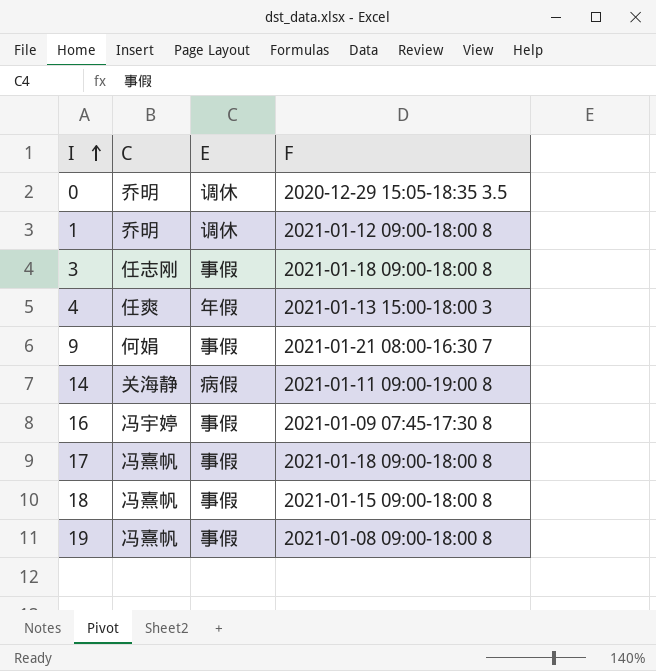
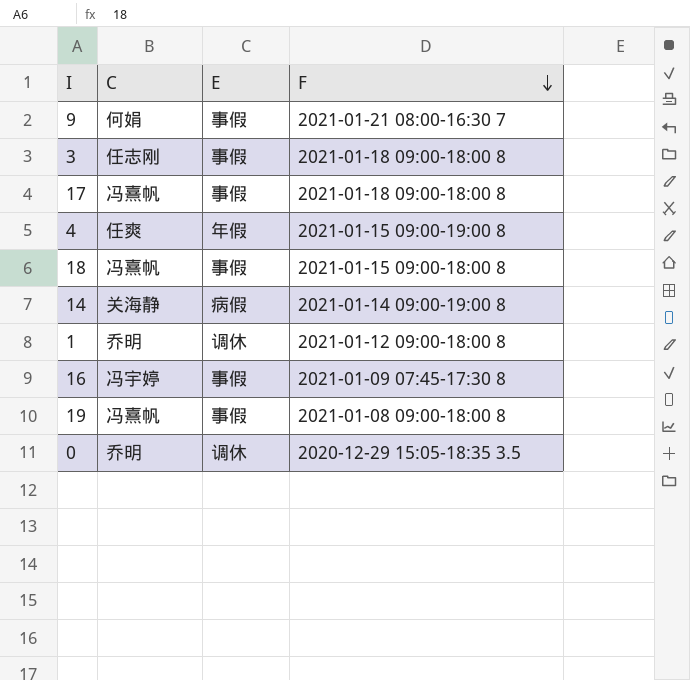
row order: I ascending -> F descending
4 | F: 2021-01-13 15:00-18:00 3 -> 2021-01-15 09:00-19:00 8
14 | F: 2021-01-11 09:00-19:00 8 -> 2021-01-14 09:00-19:00 8

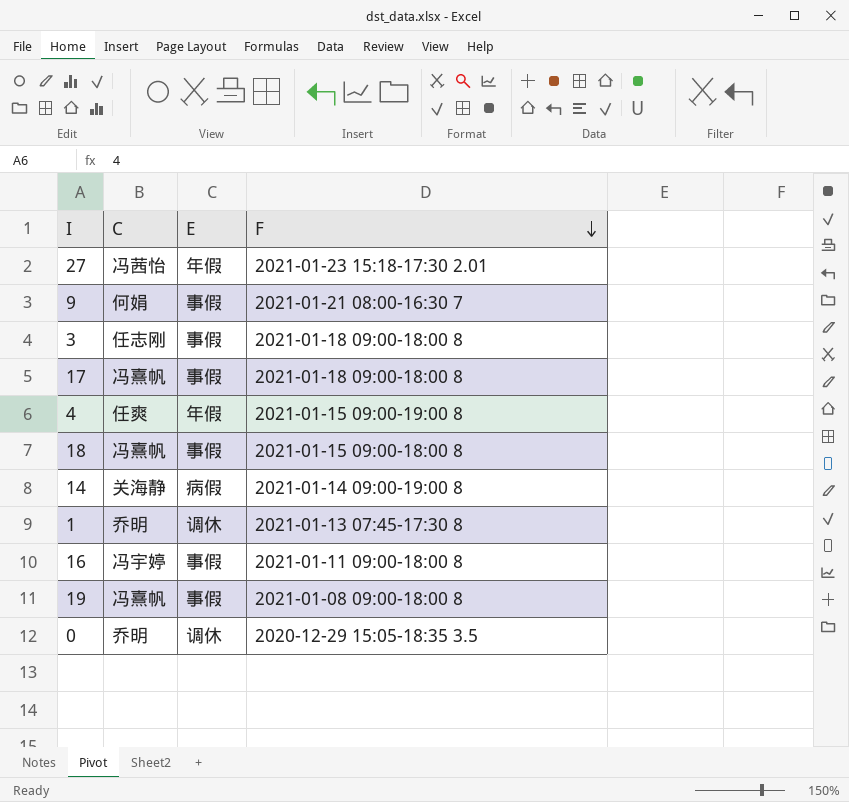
row 27: none -> 冯茜怡 | 年假 | 2021-01-23 15:18-17:30 2.01
1 | F: 2021-01-12 09:00-18:00 8 -> 2021-01-13 07:45-17:30 8
16 | F: 2021-01-09 07:45-17:30 8 -> 2021-01-11 09:00-18:00 8

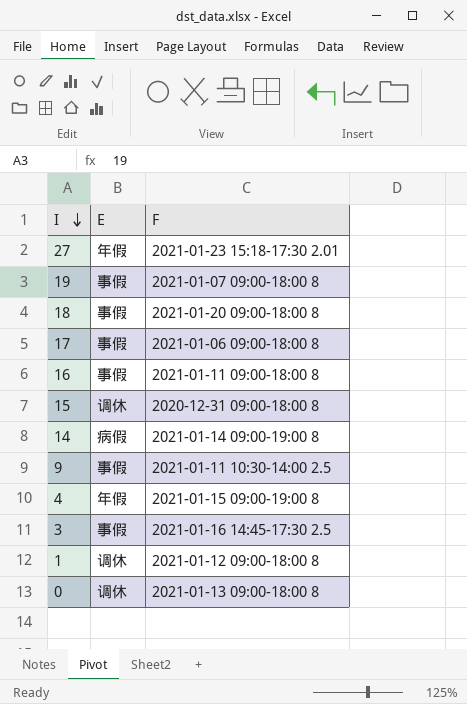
row order: F descending -> I descending
column C | position: 2 -> none
19 | F: 2021-01-08 09:00-18:00 8 -> 2021-01-07 09:00-18:00 8
18 | F: 2021-01-15 09:00-18:00 8 -> 2021-01-20 09:00-18:00 8
17 | F: 2021-01-18 09:00-18:00 8 -> 2021-01-06 09:00-18:00 8
row 15: none -> 调休 | 2020-12-31 09:00-18:00 8
9 | F: 2021-01-21 08:00-16:30 7 -> 2021-01-11 10:30-14:00 2.5
3 | F: 2021-01-18 09:00-18:00 8 -> 2021-01-16 14:45-17:30 2.5
1 | F: 2021-01-13 07:45-17:30 8 -> 2021-01-12 09:00-18:00 8
0 | F: 2020-12-29 15:05-18:35 3.5 -> 2021-01-13 09:00-18:00 8

